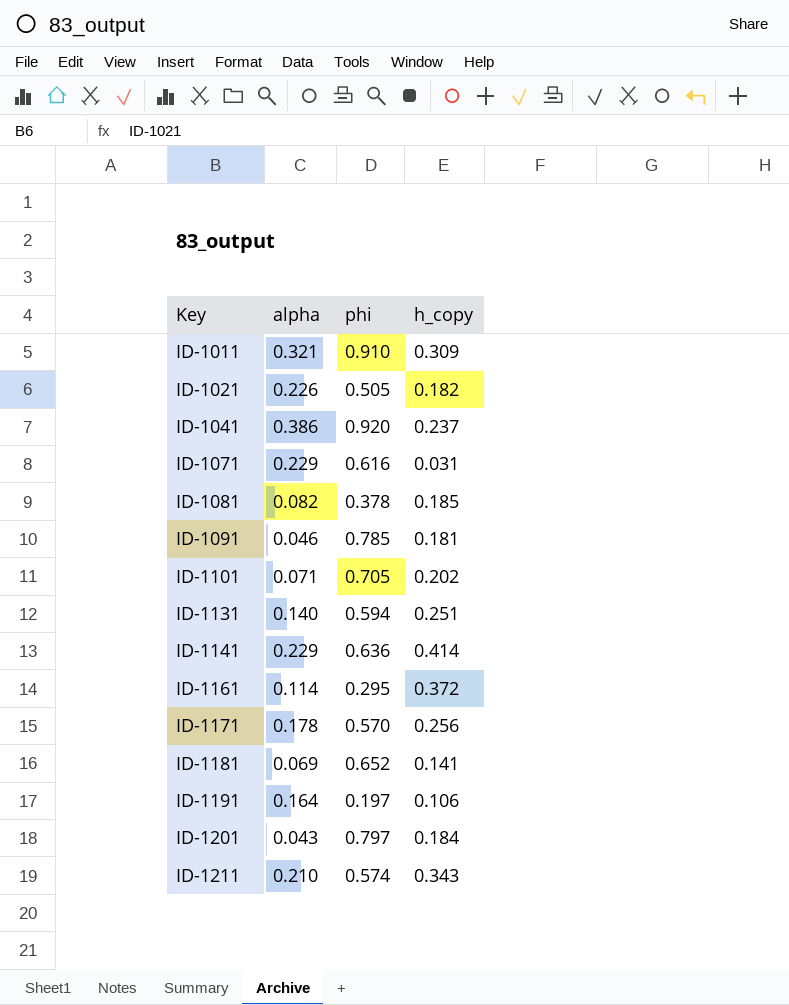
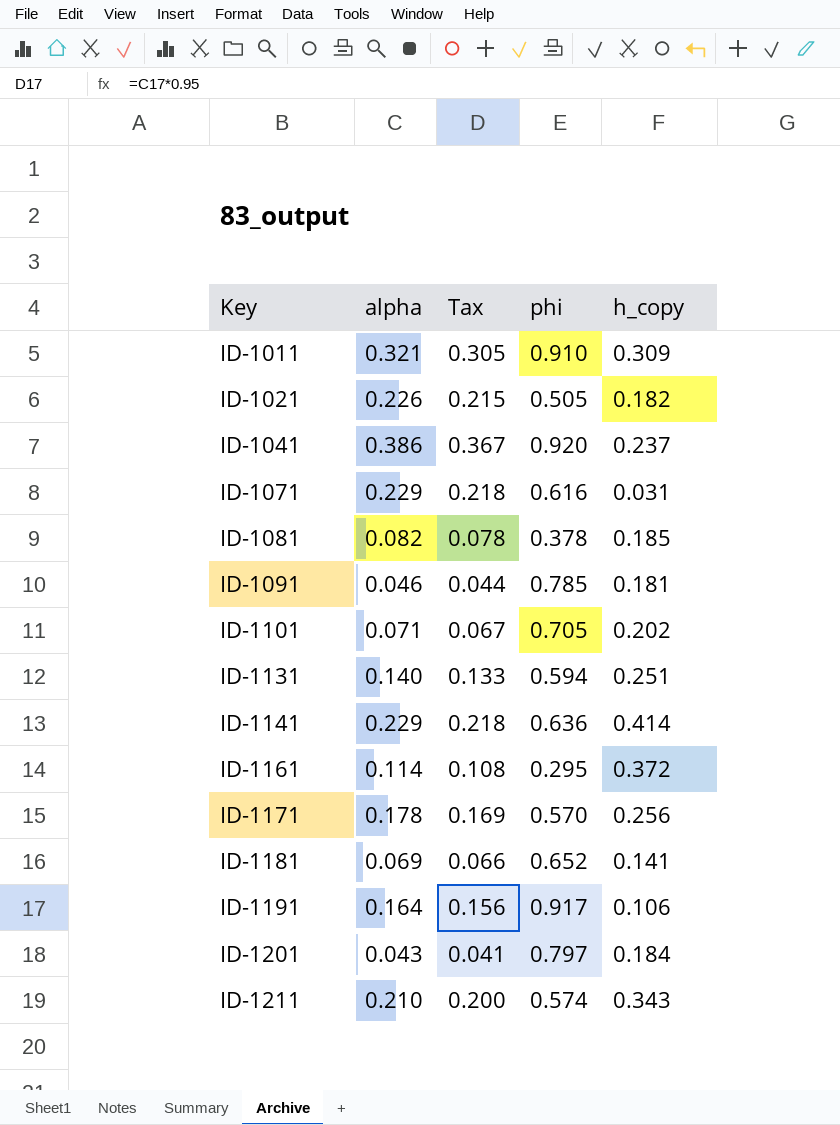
column Tax | formula: none -> [alpha] * 0.95
ID-1191 | phi: 0.197 -> 0.917

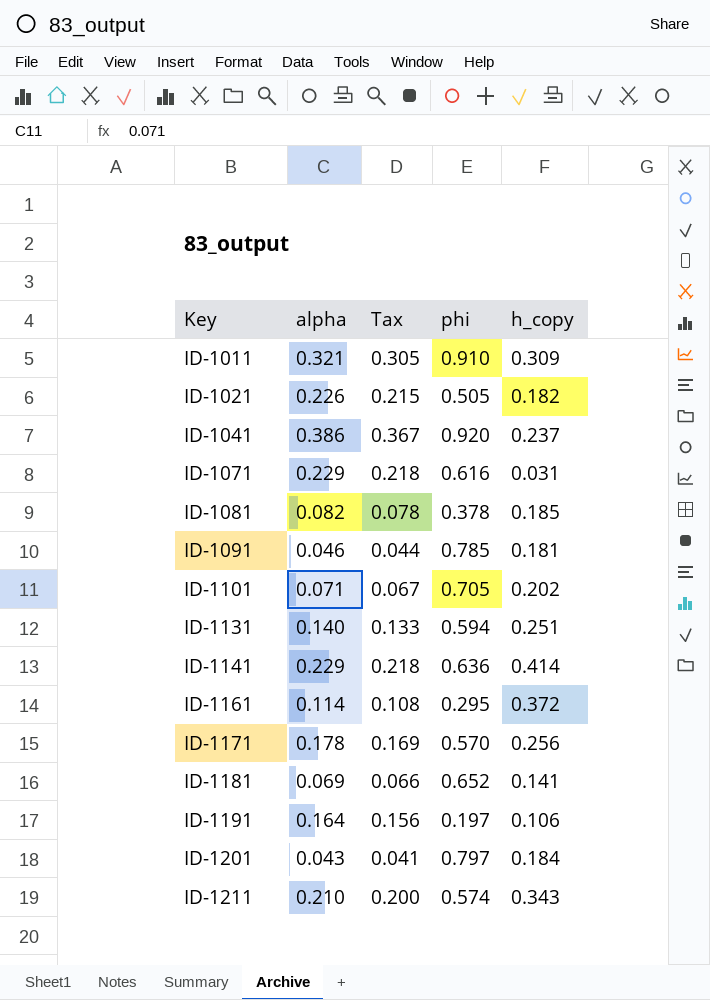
ID-1191 | phi: 0.917 -> 0.197

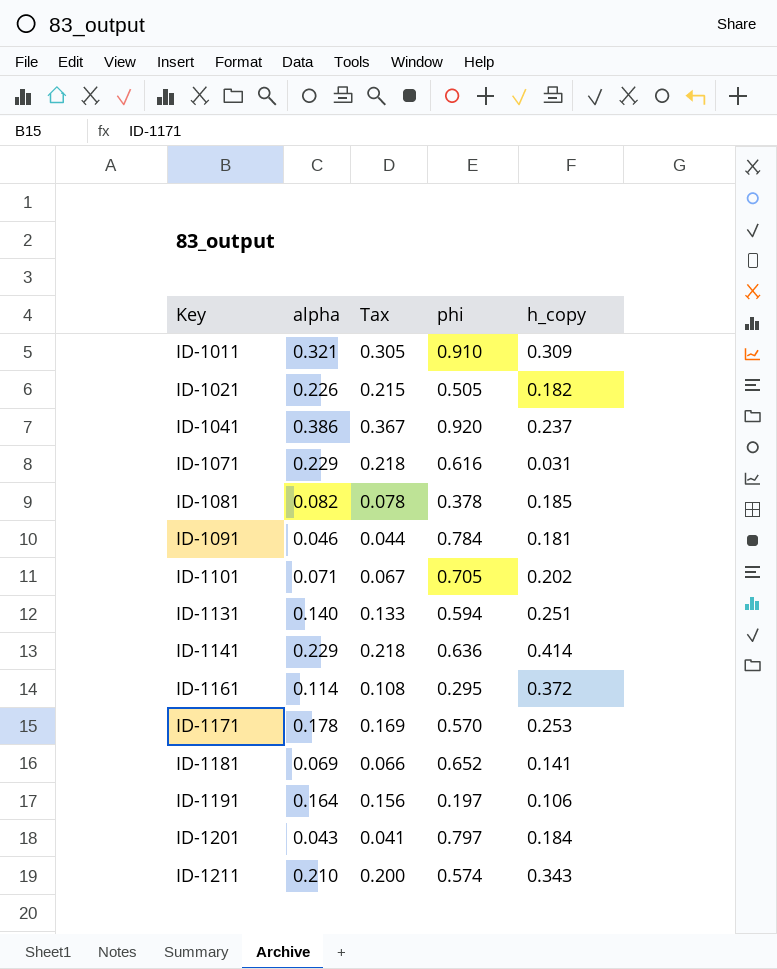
ID-1091 | phi: 0.785 -> 0.784
ID-1171 | h_copy: 0.256 -> 0.253

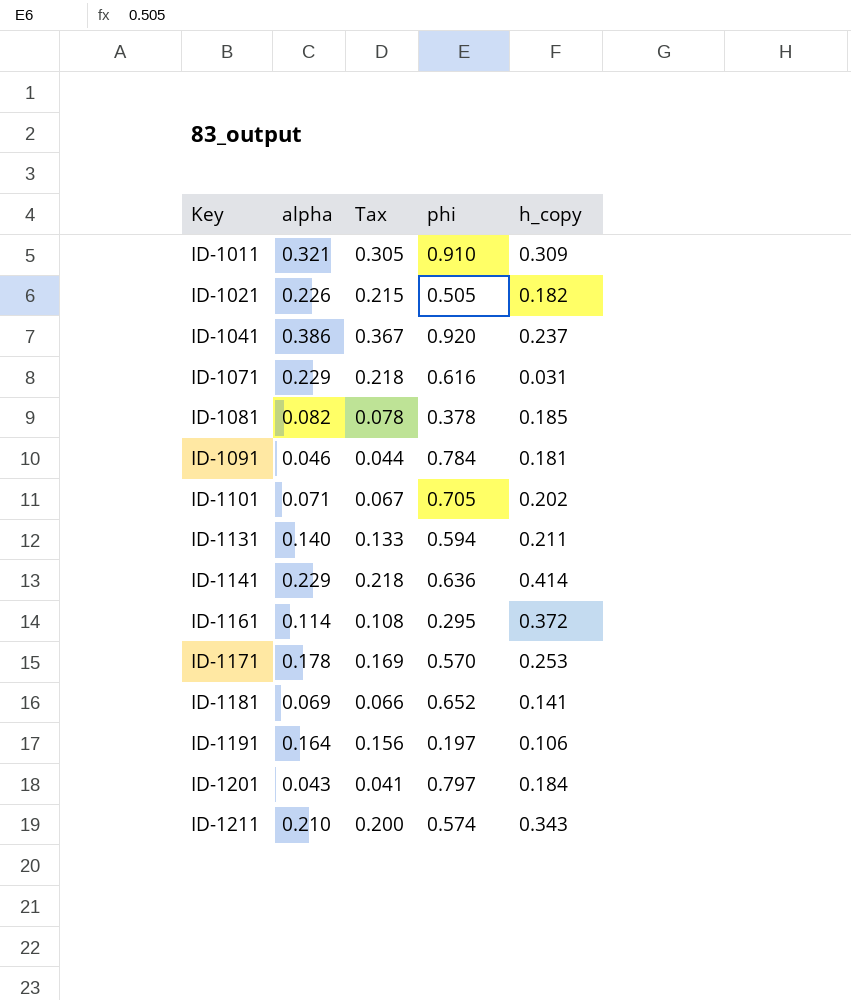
ID-1131 | h_copy: 0.251 -> 0.211

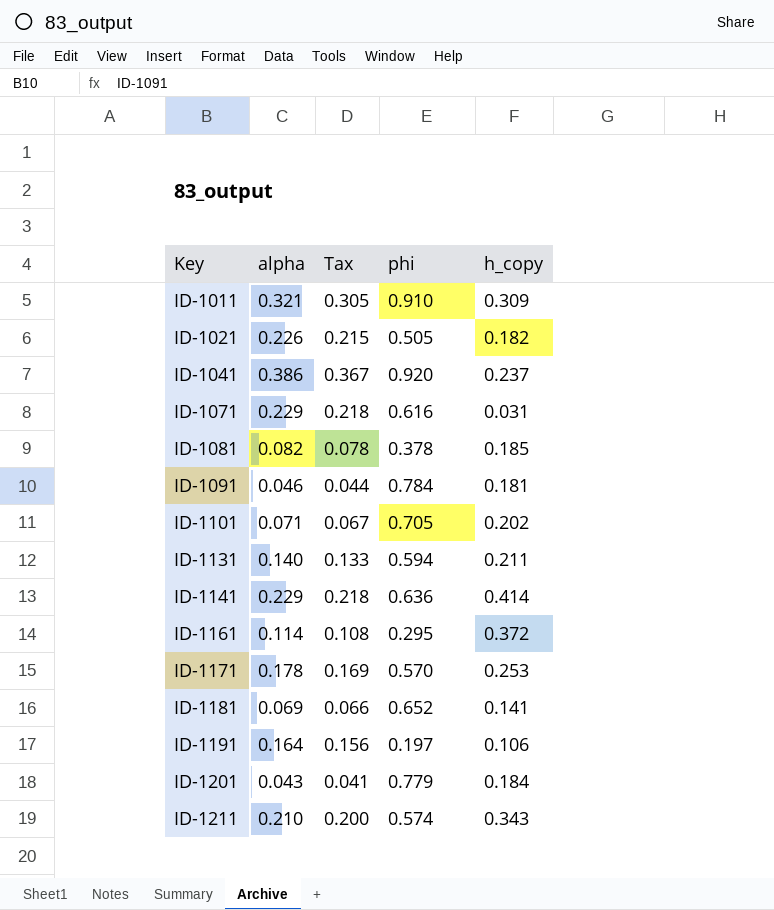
ID-1201 | phi: 0.797 -> 0.779

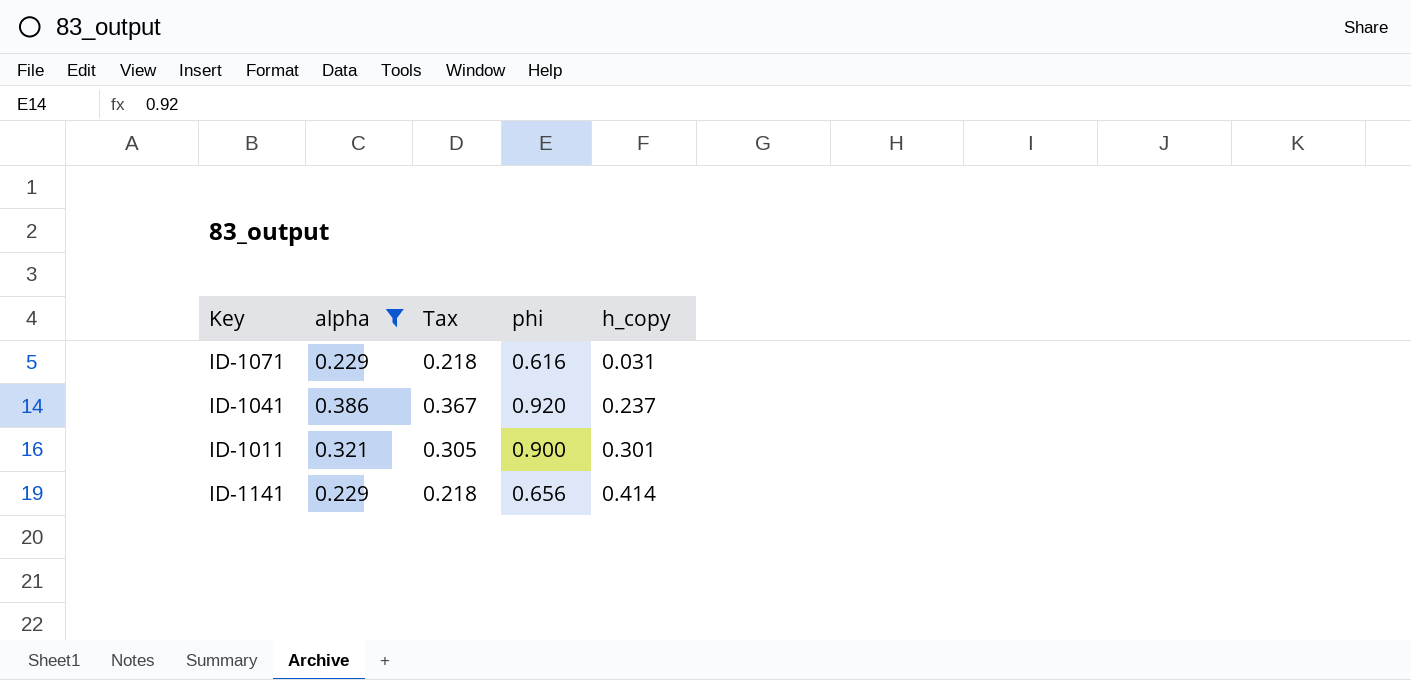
filter: none -> alpha >= 0.229
row order: Key ascending -> h_copy ascending
ID-1011 | phi: 0.910 -> 0.900
ID-1011 | h_copy: 0.309 -> 0.301
ID-1141 | phi: 0.636 -> 0.656

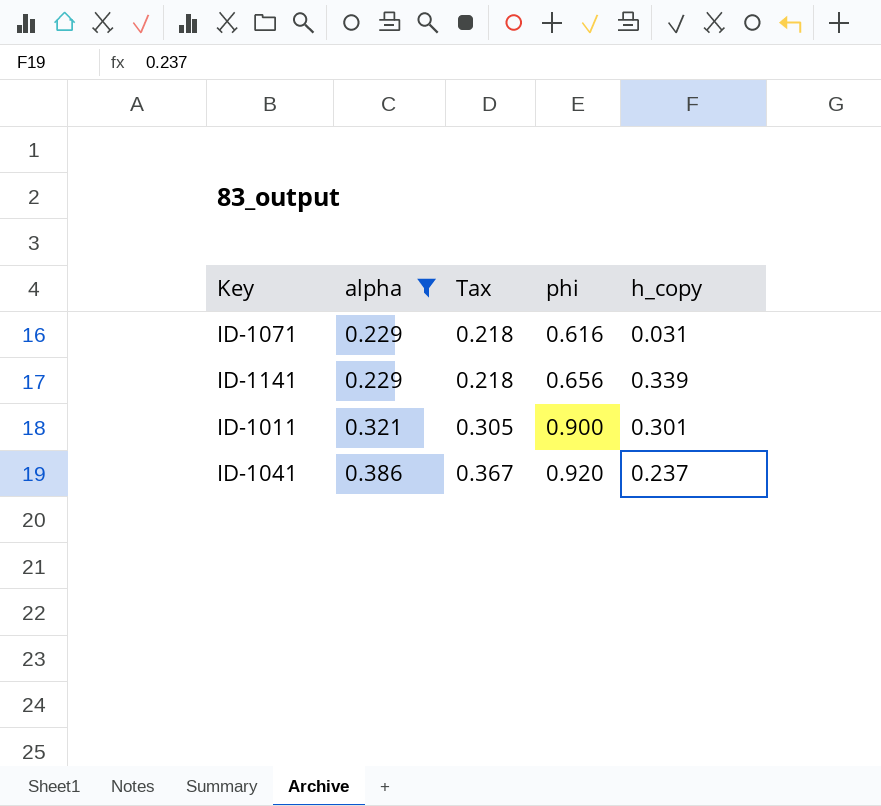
row order: h_copy ascending -> alpha ascending
ID-1141 | h_copy: 0.414 -> 0.339

